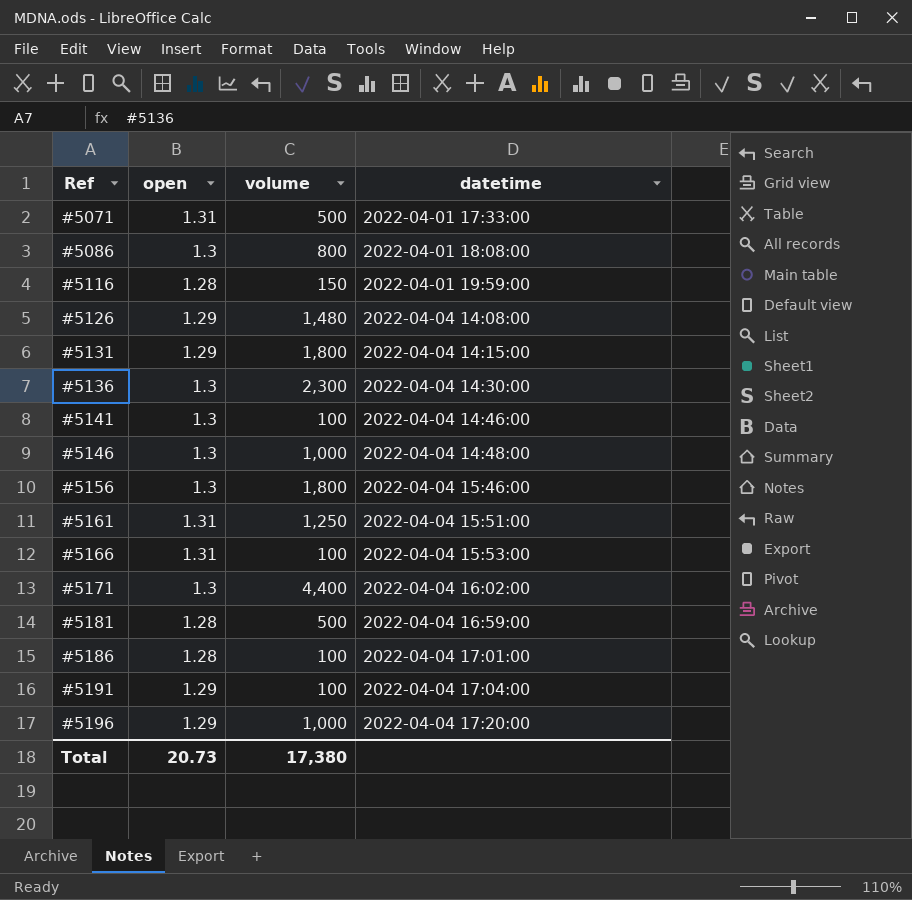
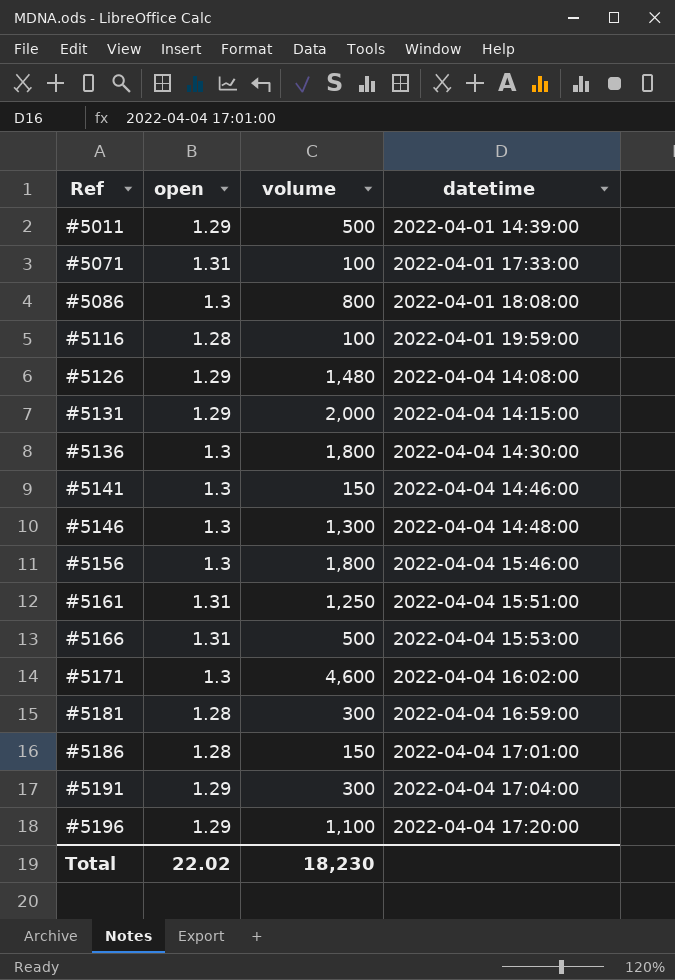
row #5011: none -> 1.29 | 500 | 2022-04-01 14:39:00
#5071 | volume: 500 -> 100
#5116 | volume: 150 -> 100
#5131 | volume: 1,800 -> 2,000
#5136 | volume: 2,300 -> 1,800
#5141 | volume: 100 -> 150
#5146 | volume: 1,000 -> 1,300
#5166 | volume: 100 -> 500
#5171 | volume: 4,400 -> 4,600
#5181 | volume: 500 -> 300
#5186 | volume: 100 -> 150
#5191 | volume: 100 -> 300
#5196 | volume: 1,000 -> 1,100
Total | open: 20.73 -> 22.02
Total | volume: 17,380 -> 18,230

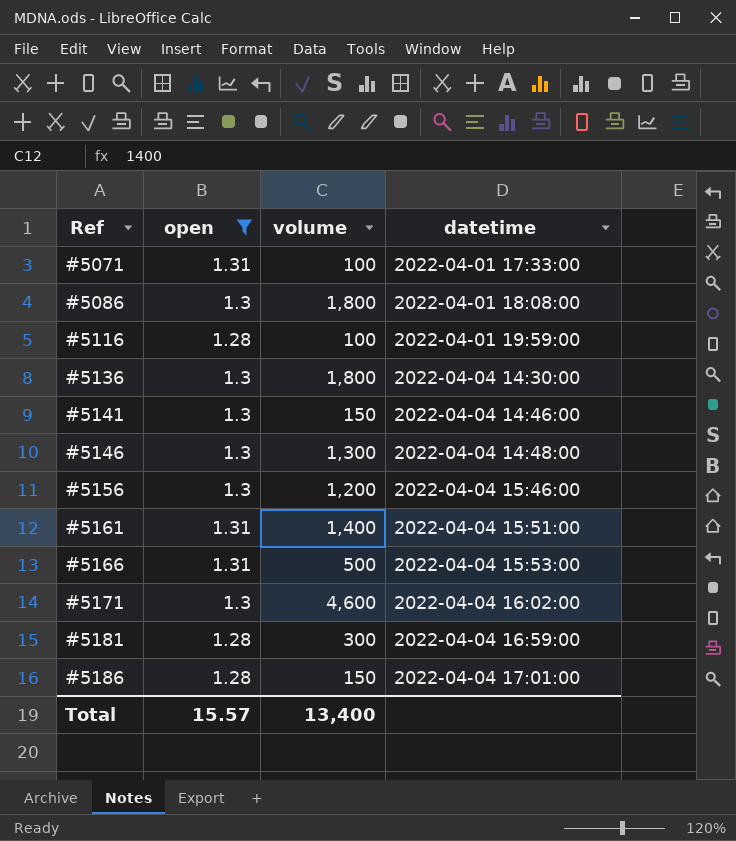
filter: none -> open != 1.29
#5086 | volume: 800 -> 1,800
#5156 | volume: 1,800 -> 1,200
#5161 | volume: 1,250 -> 1,400
Total | open: 22.02 -> 15.57
Total | volume: 18,230 -> 13,400

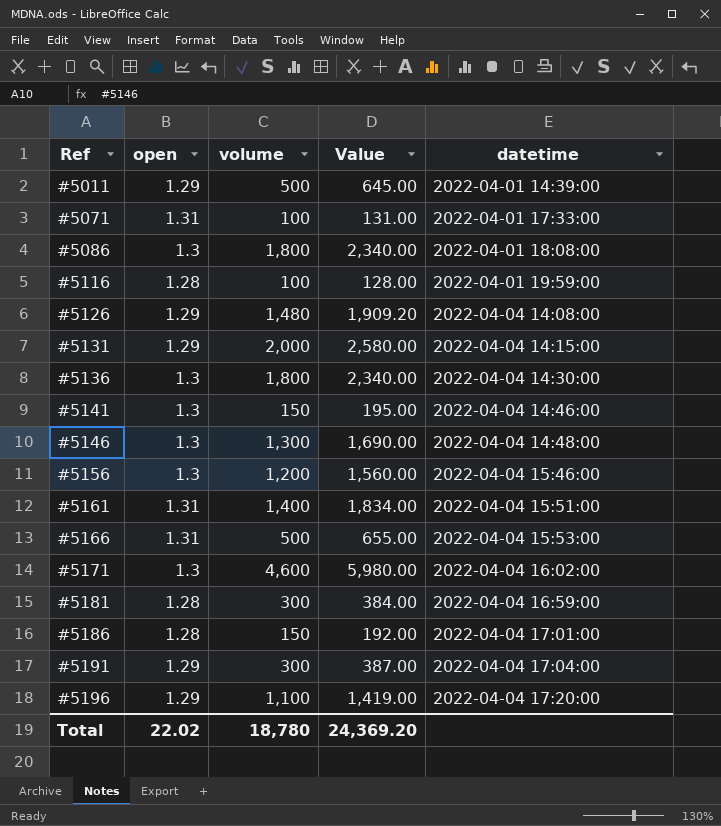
filter: open != 1.29 -> none
column Value | formula: none -> [open] * [volume]
Total | open: 15.57 -> 22.02
Total | volume: 13,400 -> 18,780

